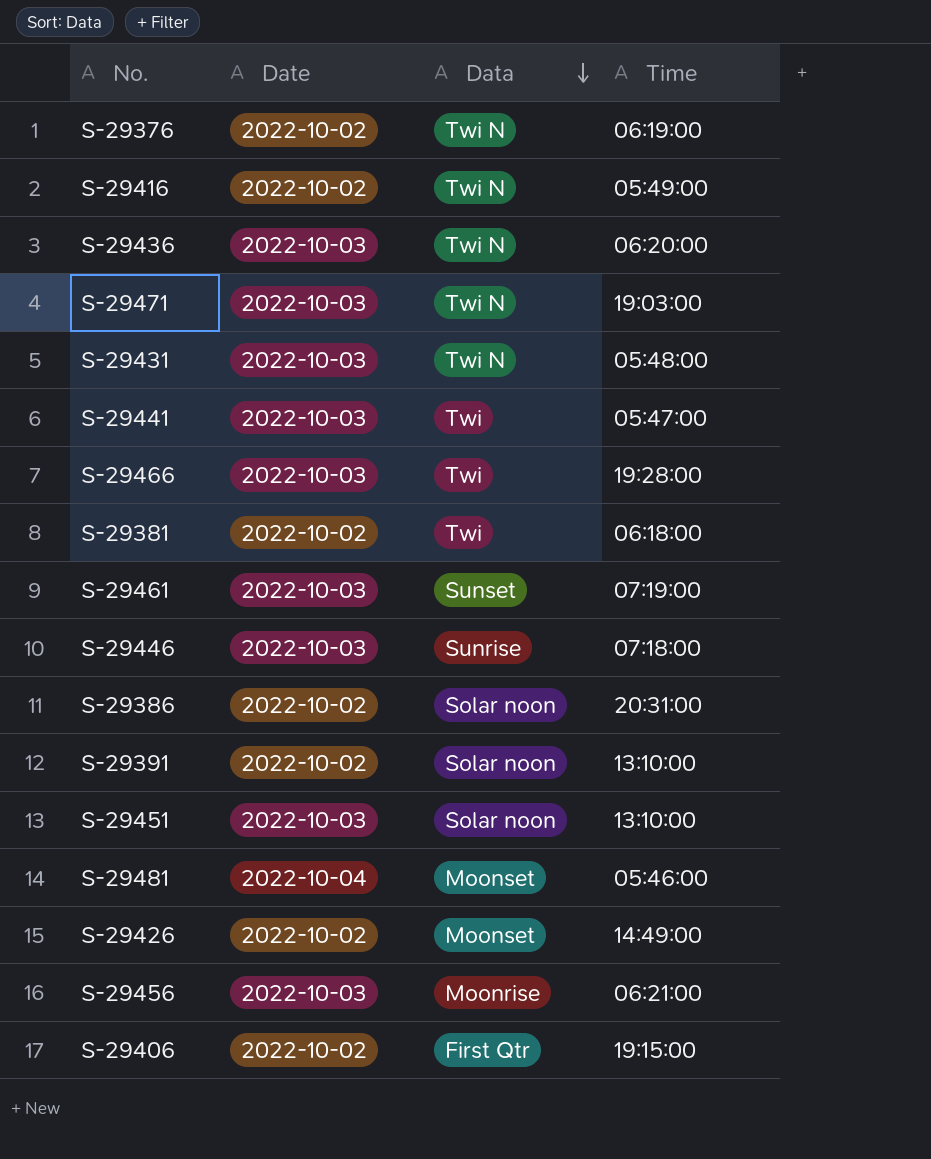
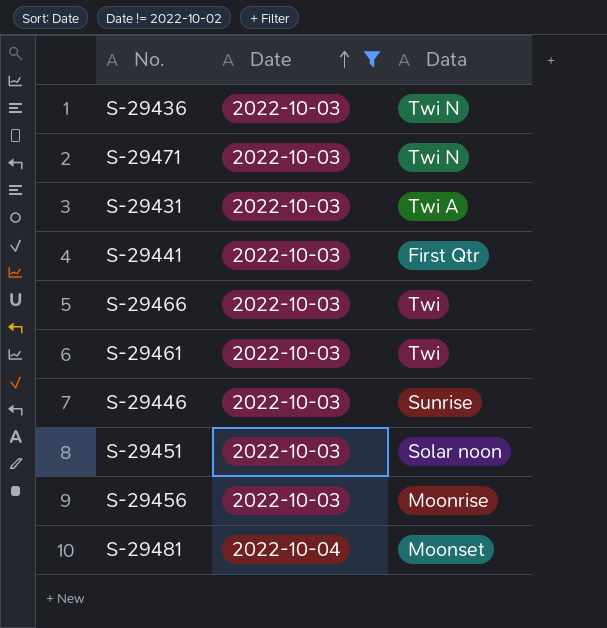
filter: none -> Date != 2022-10-02
row order: Data descending -> Date ascending
column Time | position: 4 -> none
S-29431 | Data: Twi N -> Twi A
S-29441 | Data: Twi -> First Qtr
S-29461 | Data: Sunset -> Twi

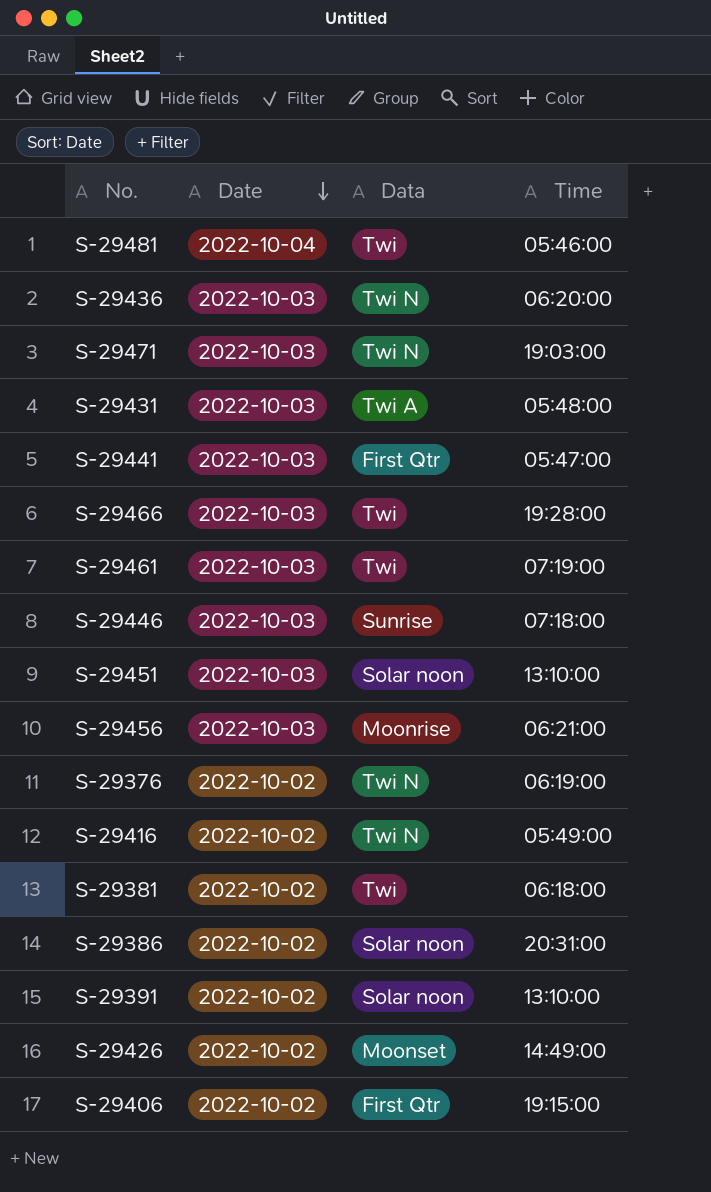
filter: Date != 2022-10-02 -> none
row order: Date ascending -> Date descending
column Time | position: none -> 4
S-29481 | Data: Moonset -> Twi

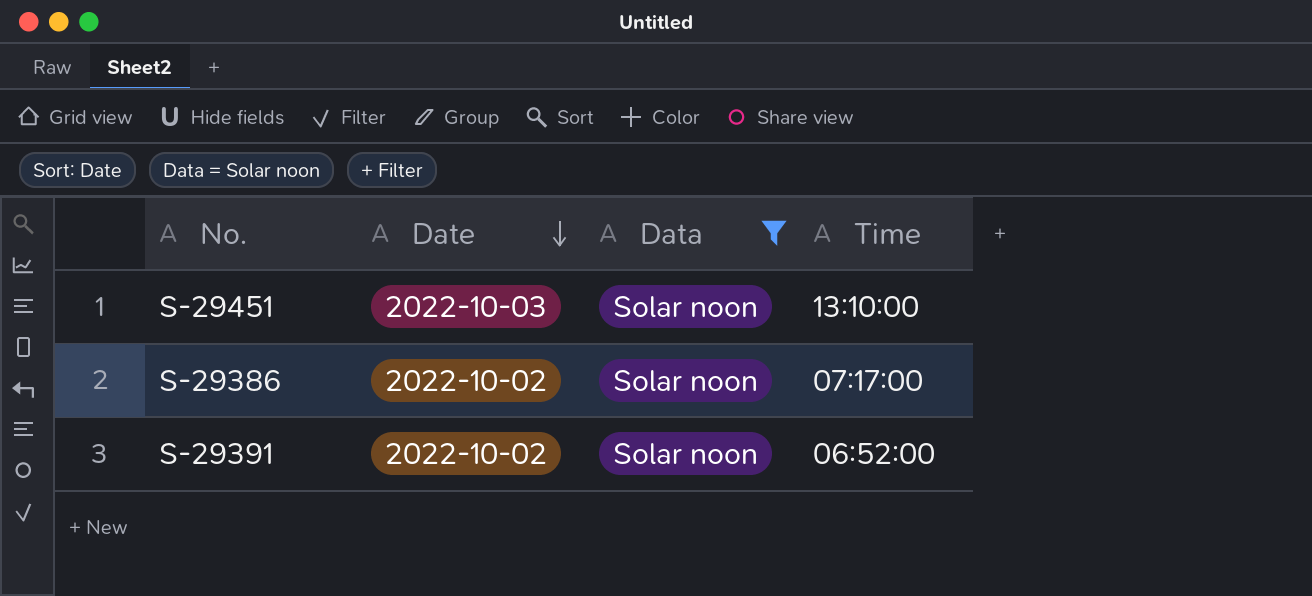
filter: none -> Data = Solar noon
S-29386 | Time: 20:31:00 -> 07:17:00
S-29391 | Time: 13:10:00 -> 06:52:00

